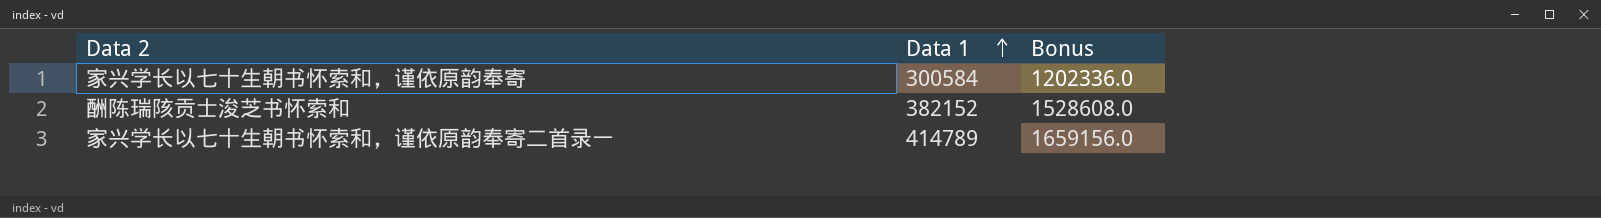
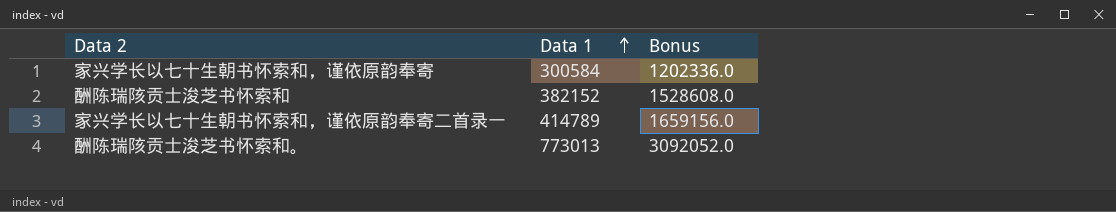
row 酬陈瑞陔贡士浚芝书怀索和。: none -> 773013 | 3092052.0

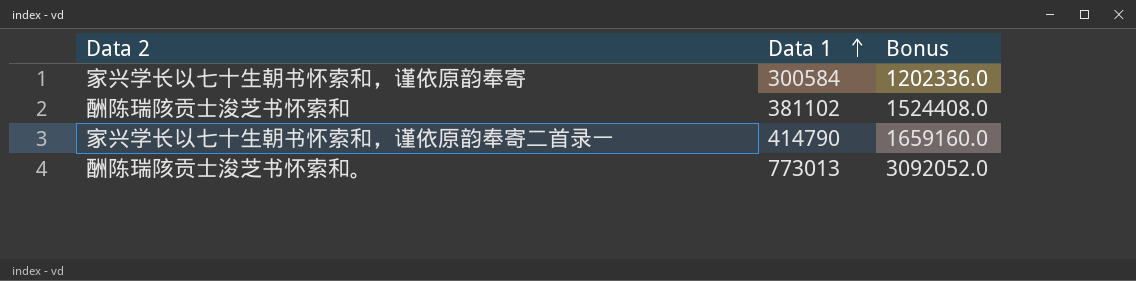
酬陈瑞陔贡士浚芝书怀索和 | Data 1: 382152 -> 381102
酬陈瑞陔贡士浚芝书怀索和 | Bonus: 1528608.0 -> 1524408.0
家兴学长以七十生朝书怀索和，谨依原韵奉寄二首录一 | Data 1: 414789 -> 414790
家兴学长以七十生朝书怀索和，谨依原韵奉寄二首录一 | Bonus: 1659156.0 -> 1659160.0

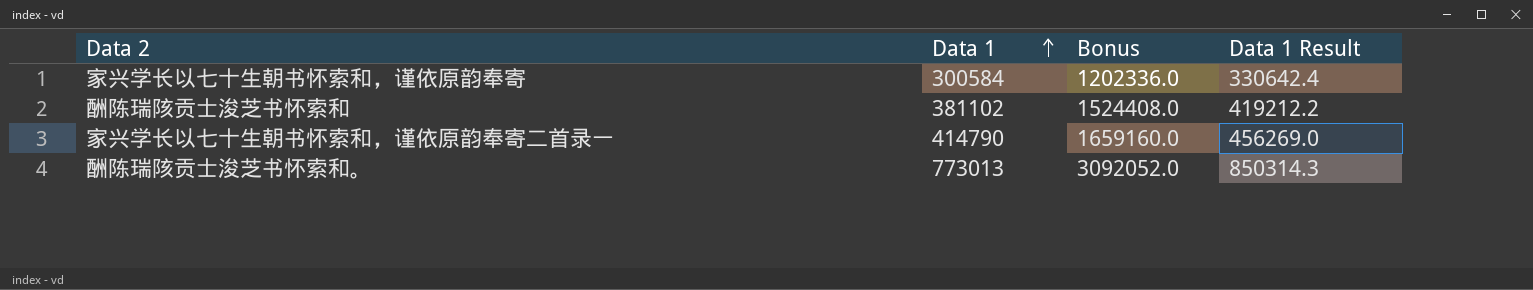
column Data 1 Result | formula: none -> [Data 1] * 1.1

